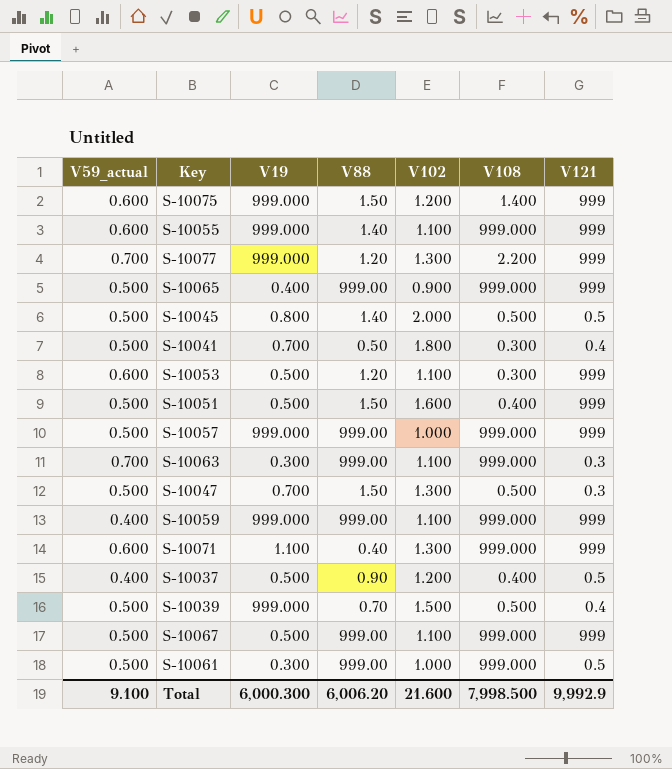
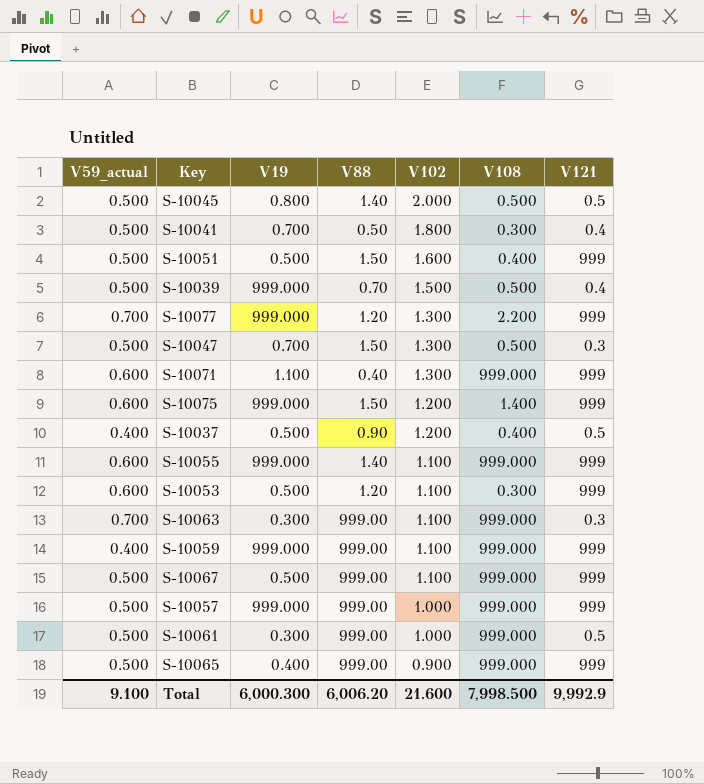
row order: none -> V102 descending

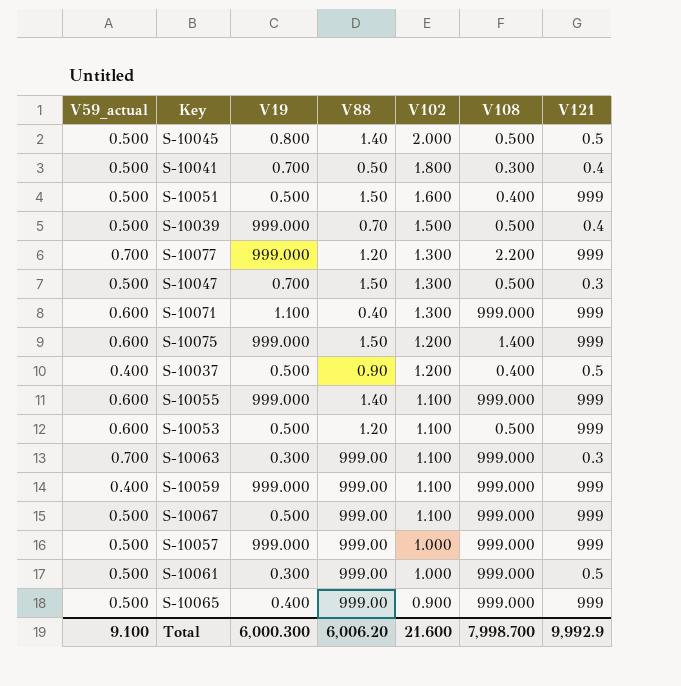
S-10053 | V108: 0.300 -> 0.500
Total | V108: 7,998.500 -> 7,998.700

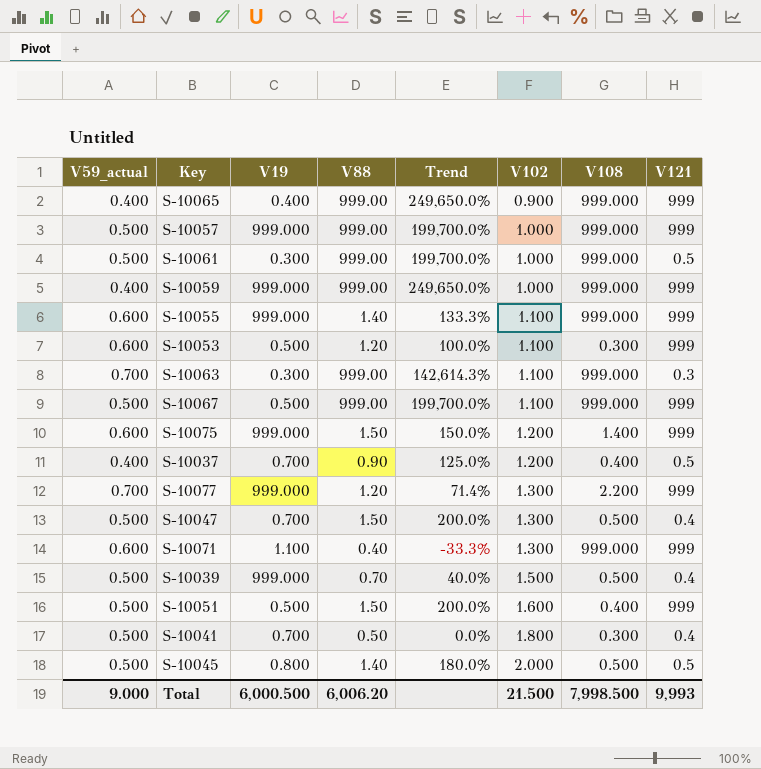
row order: V102 descending -> V102 ascending
column Trend | formula: none -> ([V88] - [V59_actual]) / [V59_actual]
S-10065 | V59_actual: 0.500 -> 0.400
S-10059 | V102: 1.100 -> 1.000
S-10053 | V108: 0.500 -> 0.300
S-10037 | V19: 0.500 -> 0.700
S-10047 | V121: 0.3 -> 0.4
Total | V59_actual: 9.100 -> 9.000
Total | V19: 6,000.300 -> 6,000.500
Total | V102: 21.600 -> 21.500
Total | V108: 7,998.700 -> 7,998.500
Total | V121: 9,992.9 -> 9,993

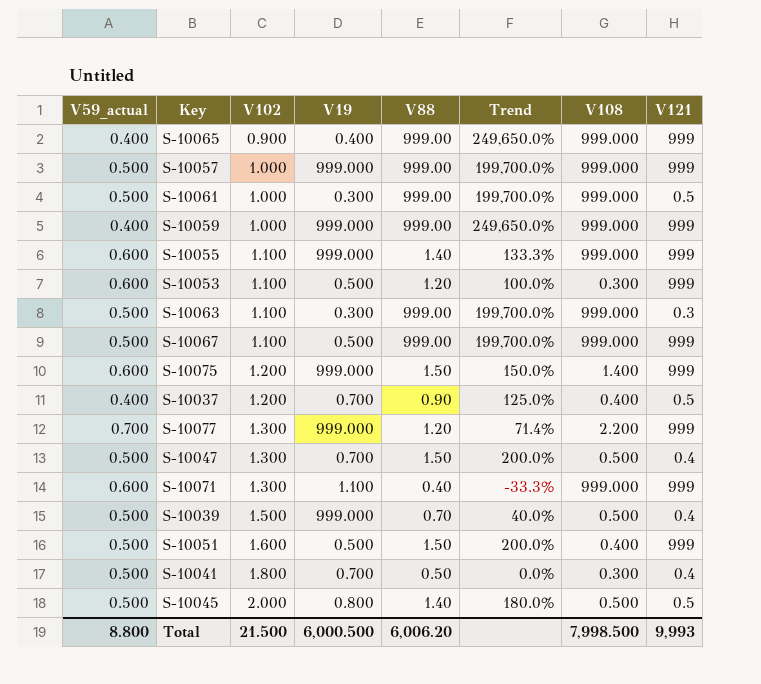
column V102 | position: 6 -> 3
S-10063 | V59_actual: 0.700 -> 0.500
S-10063 | Trend: 142,614.3% -> 199,700.0%
Total | V59_actual: 9.000 -> 8.800

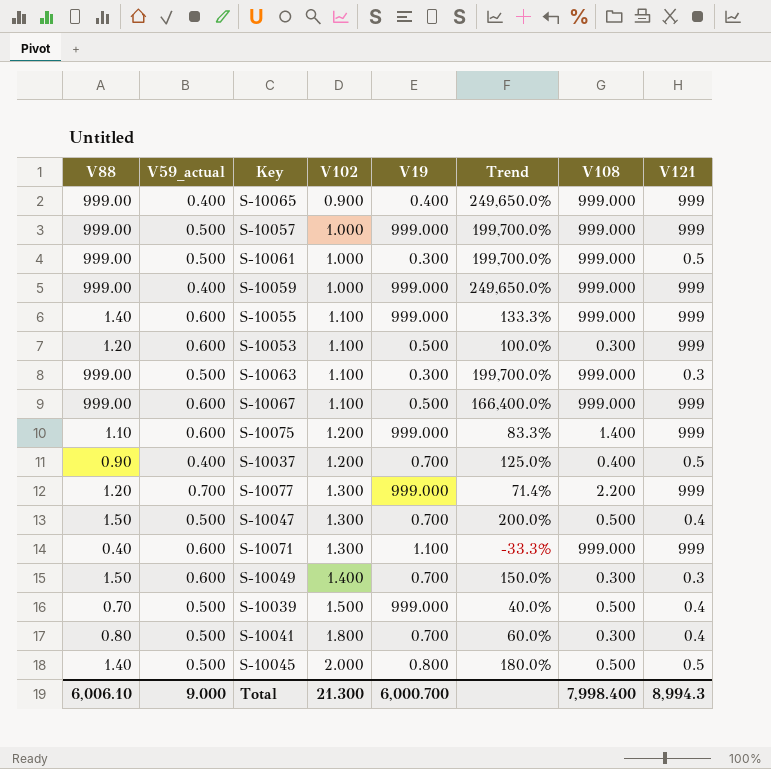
column V88 | position: 5 -> 1
row S-10051: 0.500 | 1.600 | 0.500 | 1.50 | 200.0% | 0.400 | 999 -> none
S-10067 | V59_actual: 0.500 -> 0.600
S-10067 | Trend: 199,700.0% -> 166,400.0%
S-10075 | V88: 1.50 -> 1.10
S-10075 | Trend: 150.0% -> 83.3%
row S-10049: none -> 1.50 | 0.600 | 1.400 | 0.700 | 150.0% | 0.300 | 0.3
S-10041 | V88: 0.50 -> 0.80
S-10041 | Trend: 0.0% -> 60.0%
Total | V88: 6,006.20 -> 6,006.10
Total | V59_actual: 8.800 -> 9.000
Total | V102: 21.500 -> 21.300
Total | V19: 6,000.500 -> 6,000.700
Total | V108: 7,998.500 -> 7,998.400
Total | V121: 9,993 -> 8,994.3

